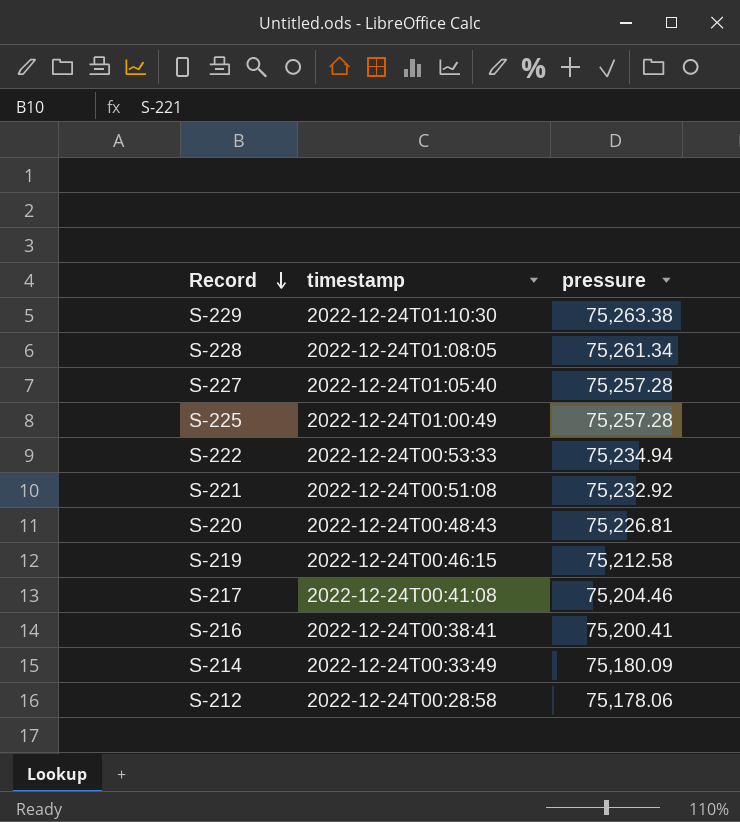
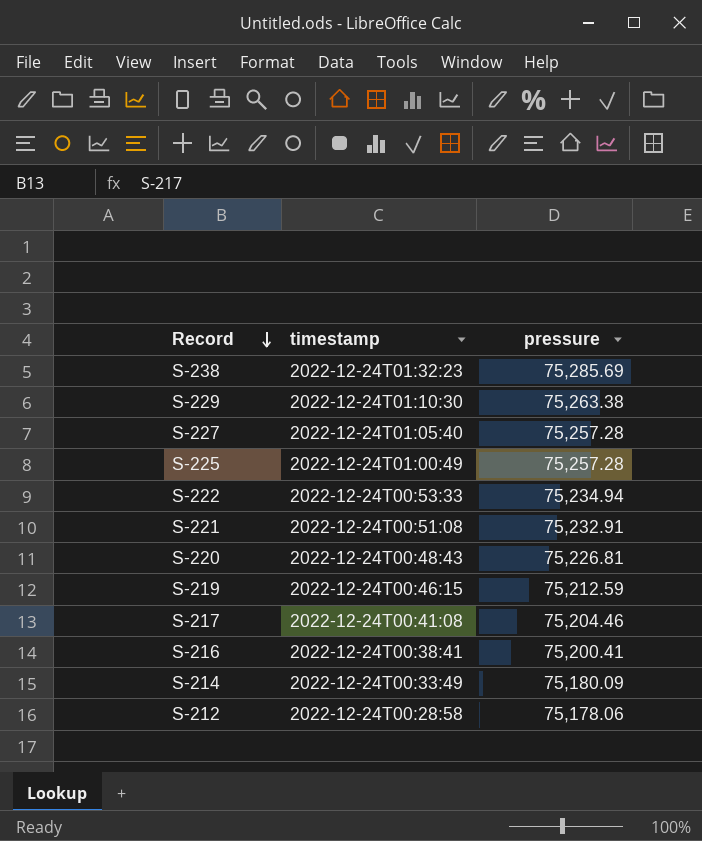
row S-228: 2022-12-24T01:08:05 | 75,261.34 -> none
row S-238: none -> 2022-12-24T01:32:23 | 75,285.69
S-221 | pressure: 75,232.92 -> 75,232.91
S-219 | pressure: 75,212.58 -> 75,212.59

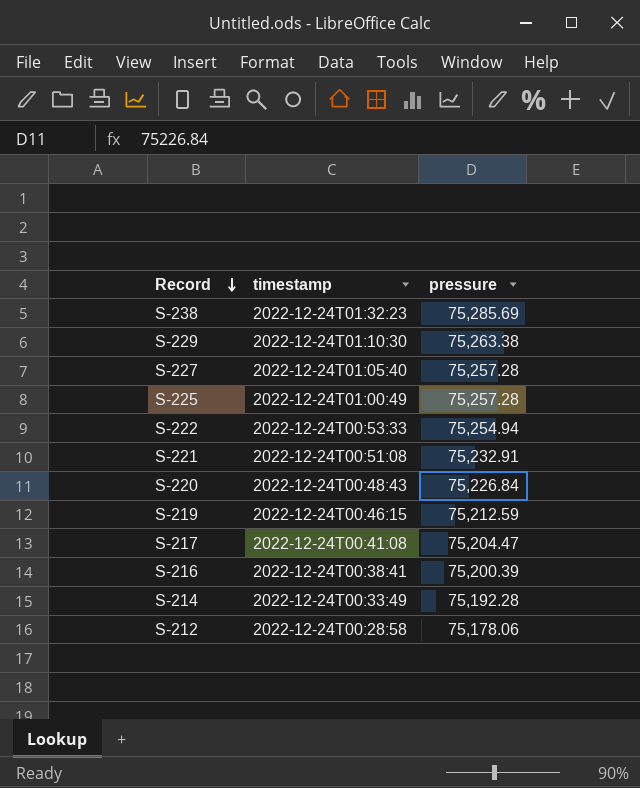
S-222 | pressure: 75,234.94 -> 75,254.94
S-220 | pressure: 75,226.81 -> 75,226.84
S-217 | pressure: 75,204.46 -> 75,204.47
S-216 | pressure: 75,200.41 -> 75,200.39
S-214 | pressure: 75,180.09 -> 75,192.28

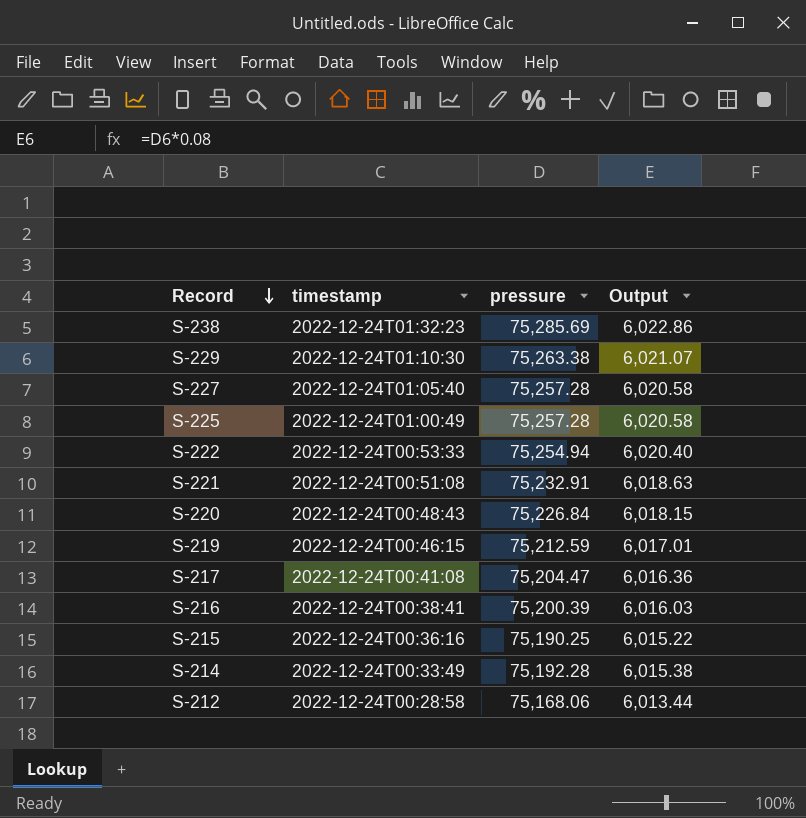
column Output | formula: none -> [pressure] * 0.08
row S-215: none -> 2022-12-24T00:36:16 | 75,190.25 | 6,015.22
S-212 | pressure: 75,178.06 -> 75,168.06

